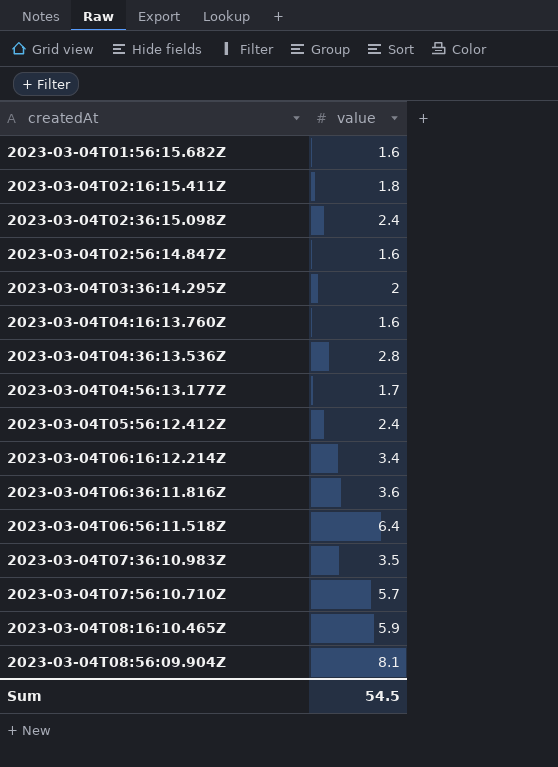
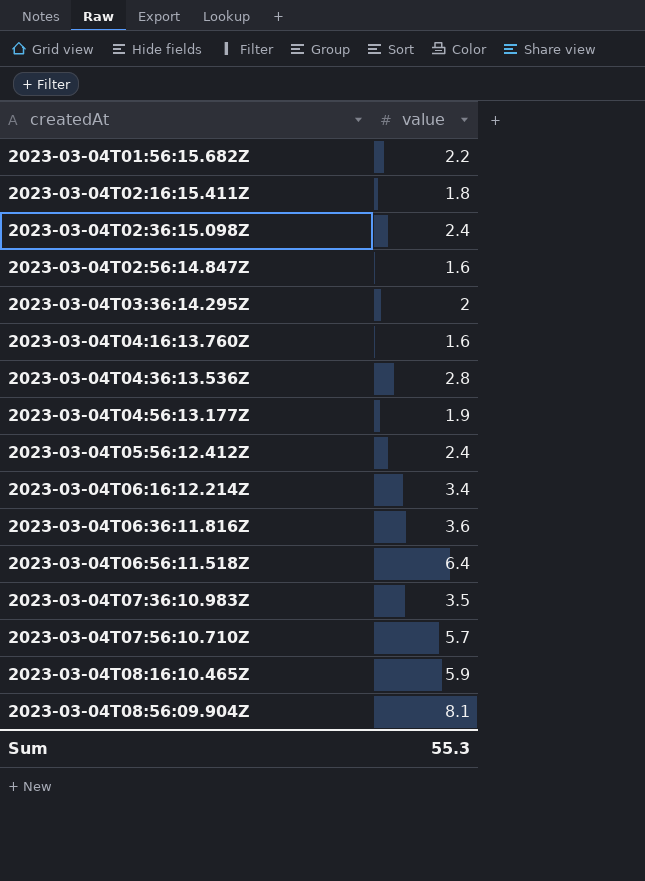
2023-03-04T01:56:15.682Z | value: 1.6 -> 2.2
2023-03-04T04:56:13.177Z | value: 1.7 -> 1.9
Sum | value: 54.5 -> 55.3

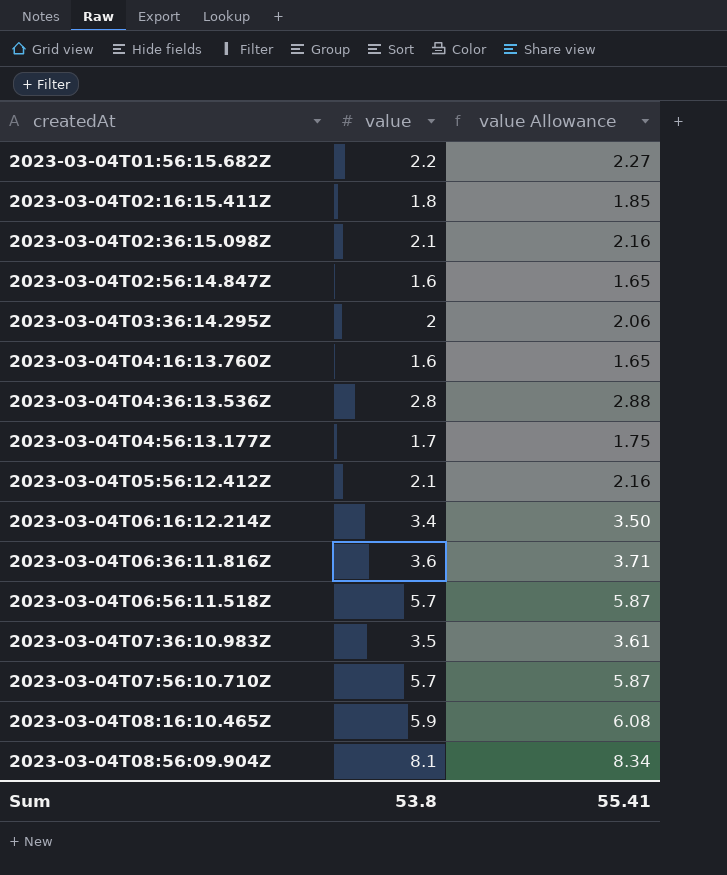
column value Allowance | formula: none -> [value] * 1.03
2023-03-04T02:36:15.098Z | value: 2.4 -> 2.1
2023-03-04T04:56:13.177Z | value: 1.9 -> 1.7
2023-03-04T05:56:12.412Z | value: 2.4 -> 2.1
2023-03-04T06:56:11.518Z | value: 6.4 -> 5.7
Sum | value: 55.3 -> 53.8

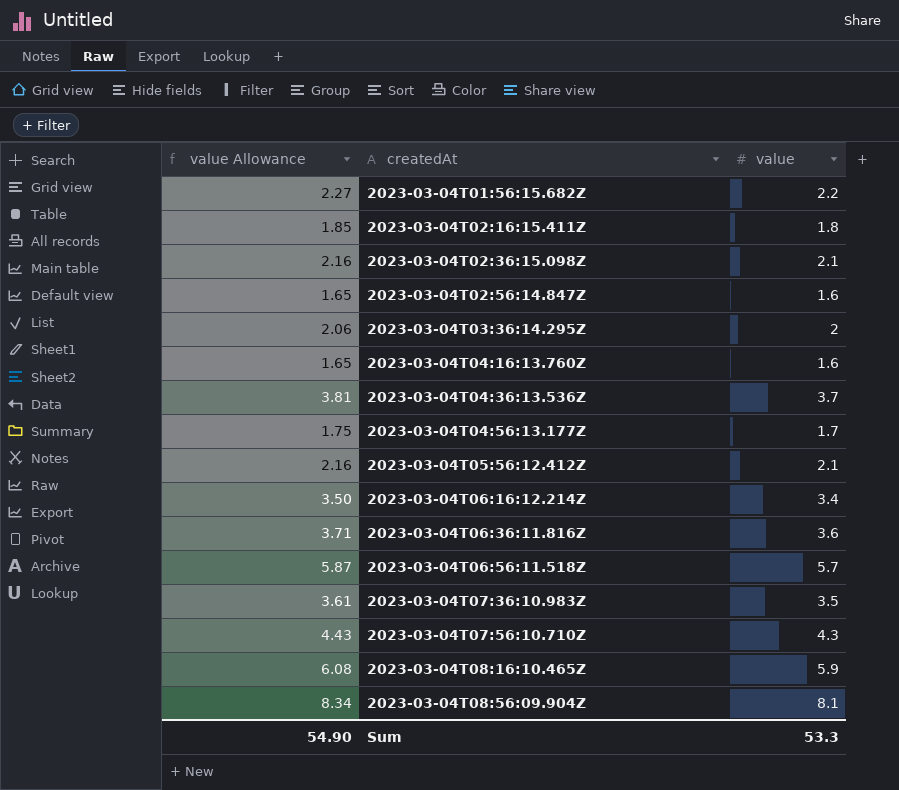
column value Allowance | position: 3 -> 1
2023-03-04T04:36:13.536Z | value Allowance: 2.88 -> 3.81
2023-03-04T04:36:13.536Z | value: 2.8 -> 3.7
2023-03-04T07:56:10.710Z | value Allowance: 5.87 -> 4.43
2023-03-04T07:56:10.710Z | value: 5.7 -> 4.3
Sum | value Allowance: 55.41 -> 54.90
Sum | value: 53.8 -> 53.3

